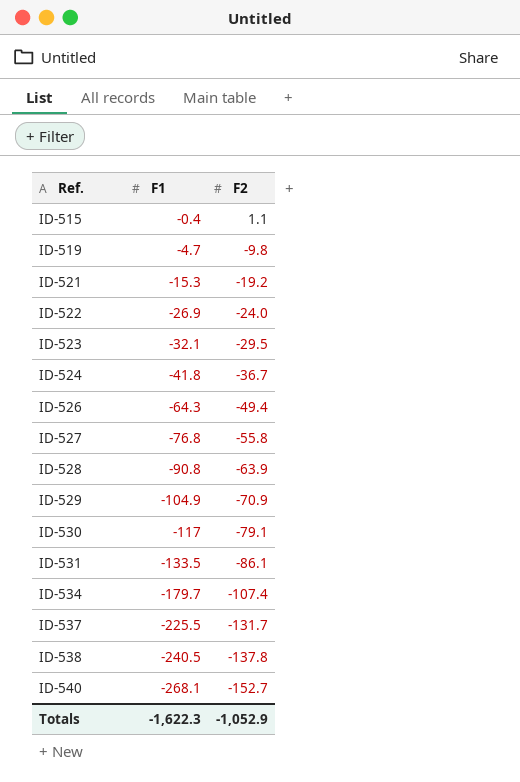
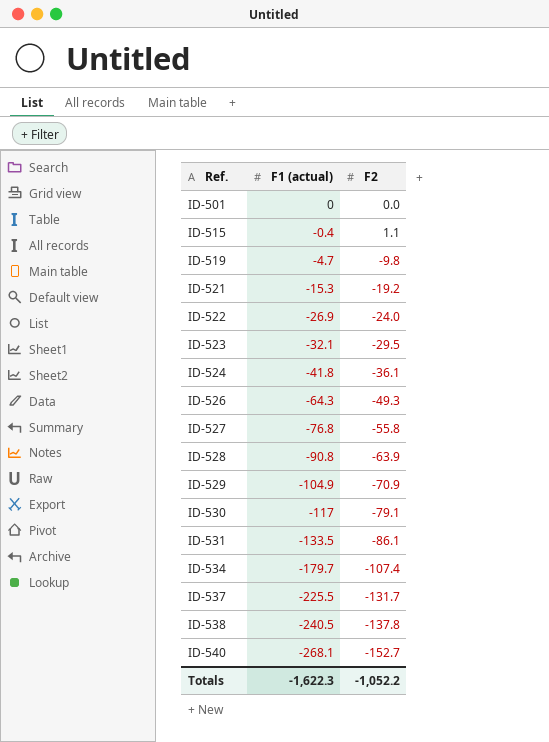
column name: F1 -> F1 (actual)
row ID-501: none -> 0 | 0.0
ID-524 | F2: -36.7 -> -36.1
ID-526 | F2: -49.4 -> -49.3
Totals | F2: -1,052.9 -> -1,052.2

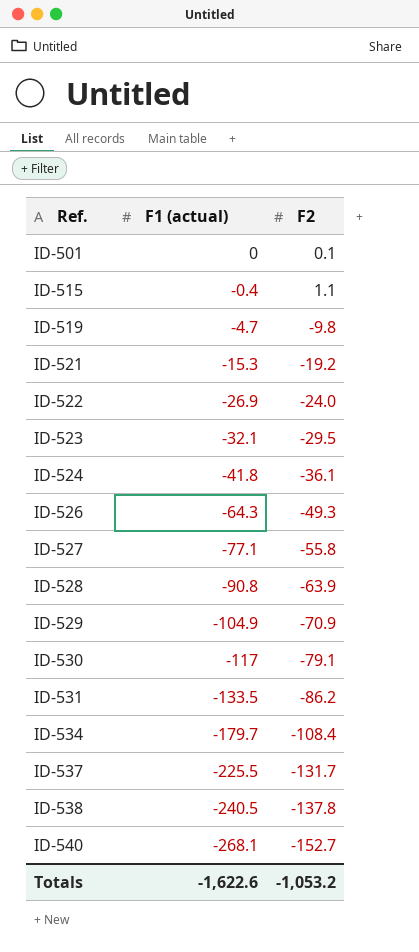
ID-501 | F2: 0.0 -> 0.1
ID-527 | F1 (actual): -76.8 -> -77.1
ID-531 | F2: -86.1 -> -86.2
ID-534 | F2: -107.4 -> -108.4
Totals | F1 (actual): -1,622.3 -> -1,622.6
Totals | F2: -1,052.2 -> -1,053.2

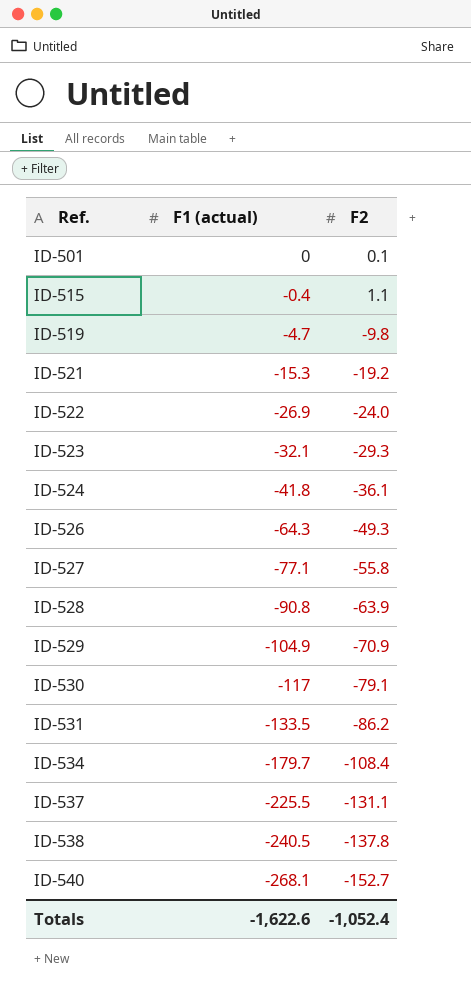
ID-523 | F2: -29.5 -> -29.3
ID-537 | F2: -131.7 -> -131.1
Totals | F2: -1,053.2 -> -1,052.4

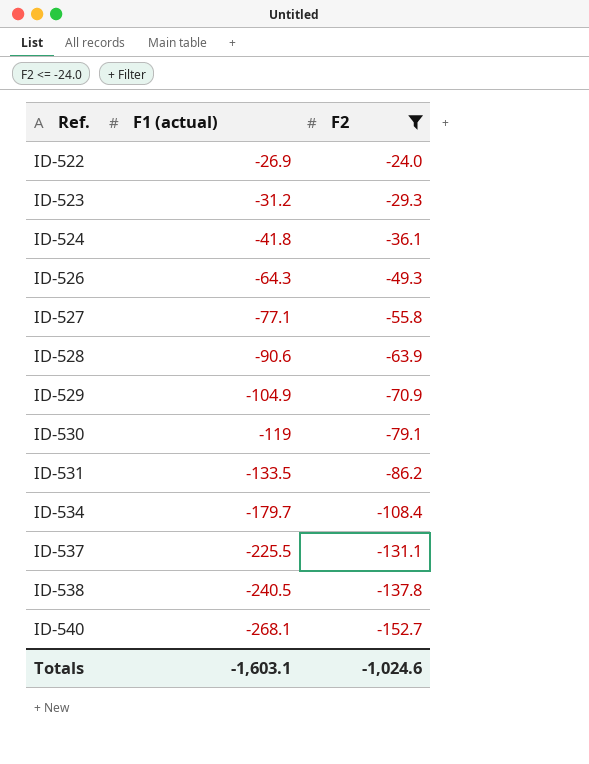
filter: none -> F2 <= -24.0
ID-523 | F1 (actual): -32.1 -> -31.2
ID-528 | F1 (actual): -90.8 -> -90.6
ID-530 | F1 (actual): -117 -> -119
Totals | F1 (actual): -1,622.6 -> -1,603.1
Totals | F2: -1,052.4 -> -1,024.6

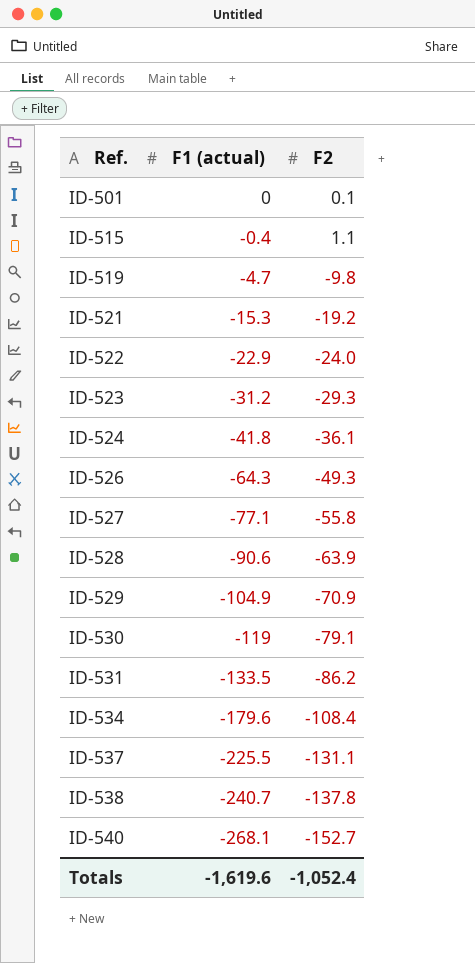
filter: F2 <= -24.0 -> none
ID-522 | F1 (actual): -26.9 -> -22.9
ID-534 | F1 (actual): -179.7 -> -179.6
ID-538 | F1 (actual): -240.5 -> -240.7
Totals | F1 (actual): -1,603.1 -> -1,619.6
Totals | F2: -1,024.6 -> -1,052.4

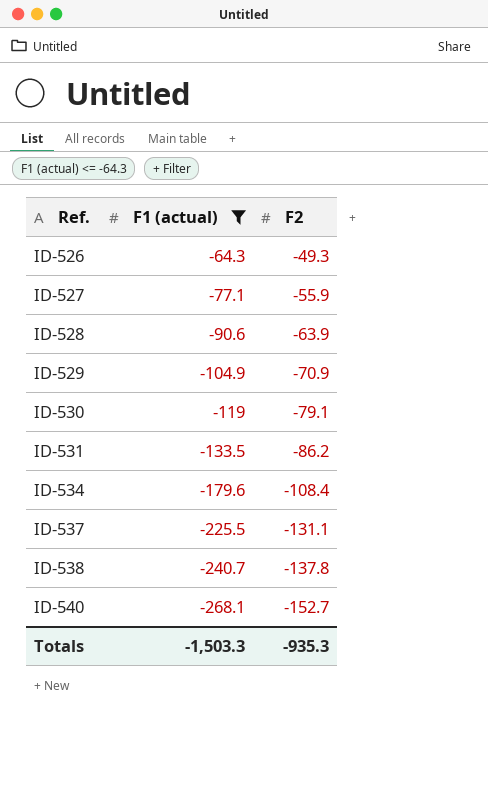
filter: none -> F1 (actual) <= -64.3
ID-527 | F2: -55.8 -> -55.9
Totals | F1 (actual): -1,619.6 -> -1,503.3
Totals | F2: -1,052.4 -> -935.3

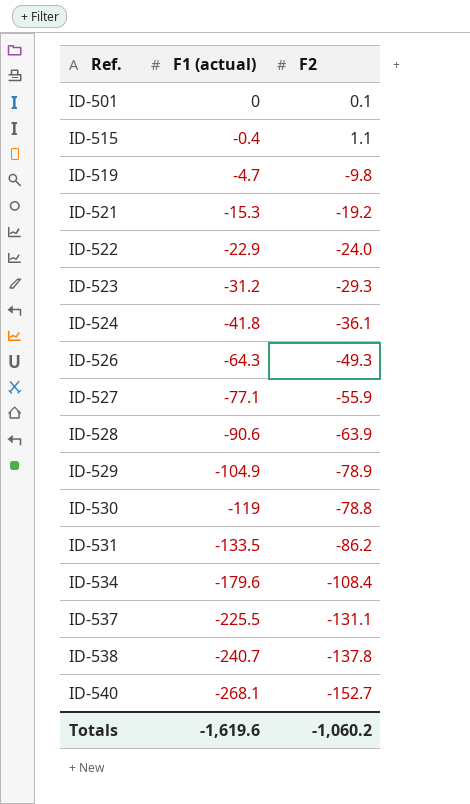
filter: F1 (actual) <= -64.3 -> none
ID-529 | F2: -70.9 -> -78.9
ID-530 | F2: -79.1 -> -78.8
Totals | F1 (actual): -1,503.3 -> -1,619.6
Totals | F2: -935.3 -> -1,060.2

